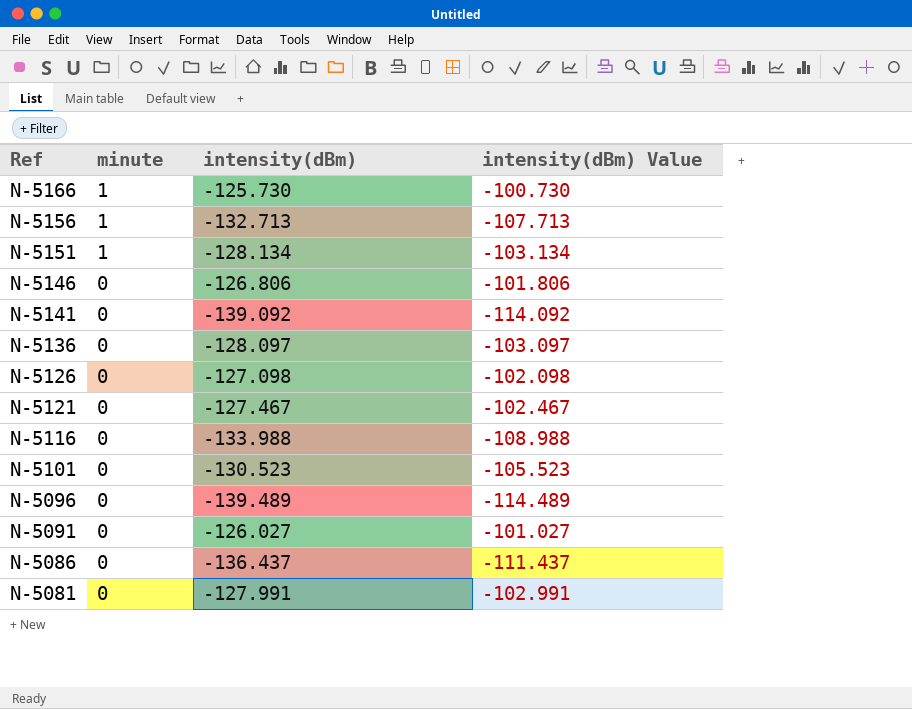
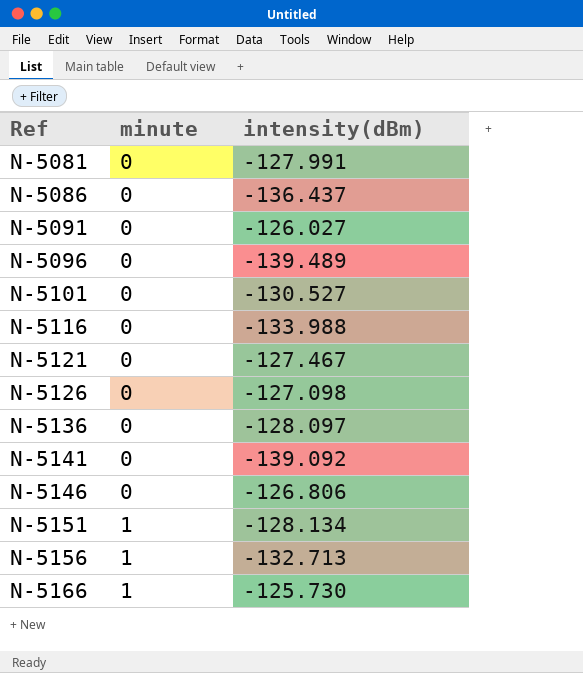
row order: Ref descending -> Ref ascending
column intensity(dBm) Value | formula: [intensity(dBm)] + 25 -> none
N-5101 | intensity(dBm): -130.523 -> -130.527

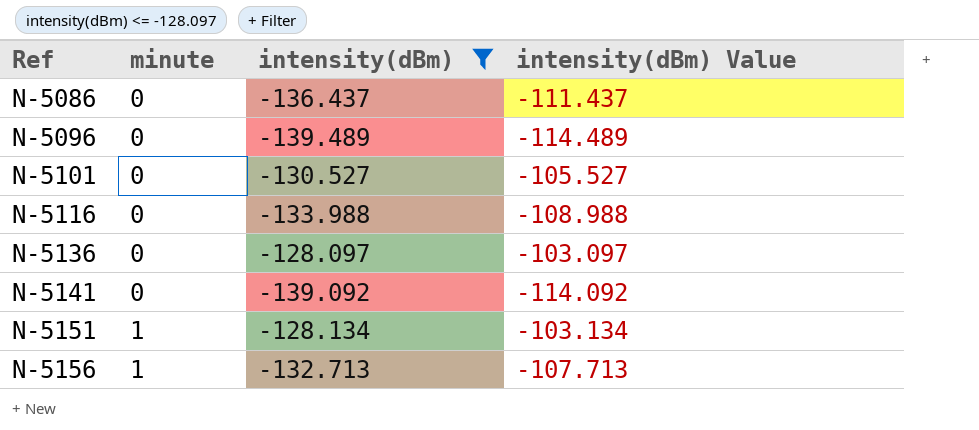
filter: none -> intensity(dBm) <= -128.097
column intensity(dBm) Value | formula: none -> [intensity(dBm)] + 25

